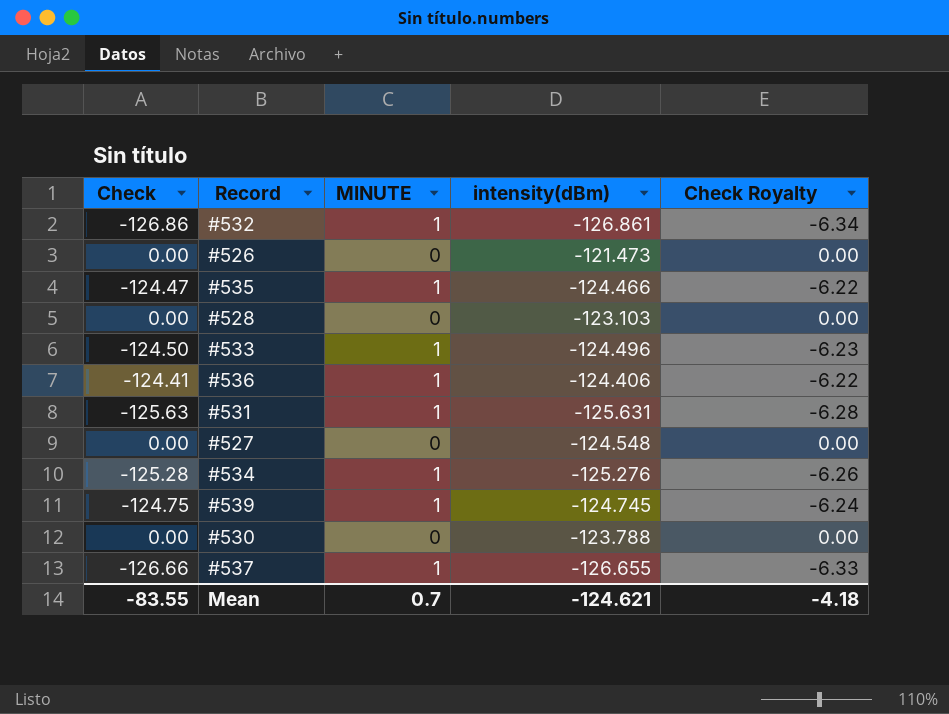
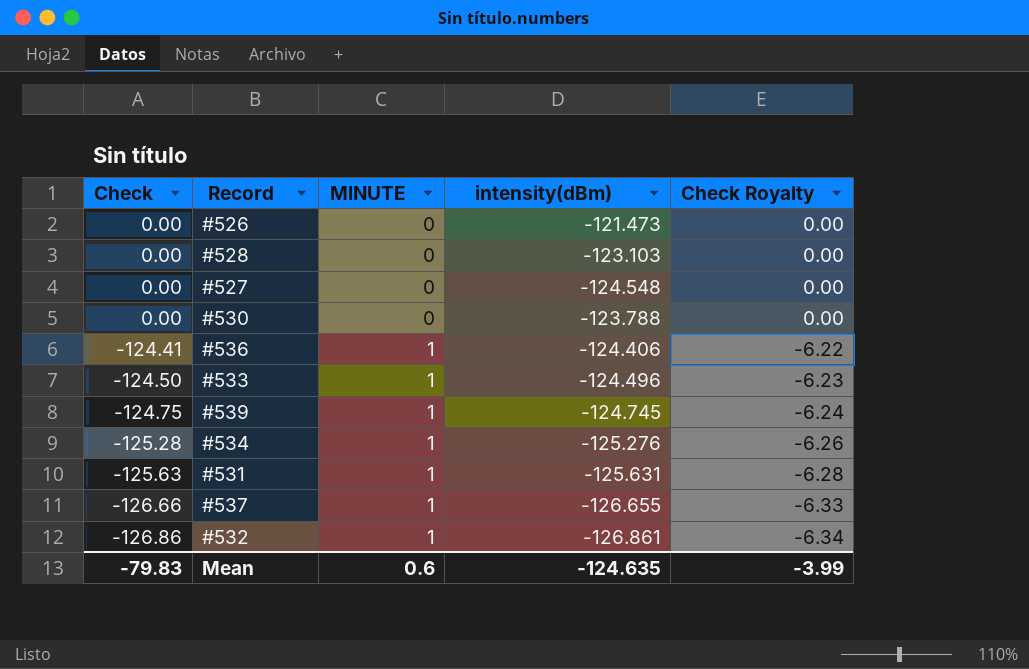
row order: none -> Check descending
row #535: -124.47 | 1 | -124.466 | -6.22 -> none
Mean | Check: -83.55 -> -79.83
Mean | MINUTE: 0.7 -> 0.6
Mean | intensity(dBm): -124.621 -> -124.635
Mean | Check Royalty: -4.18 -> -3.99

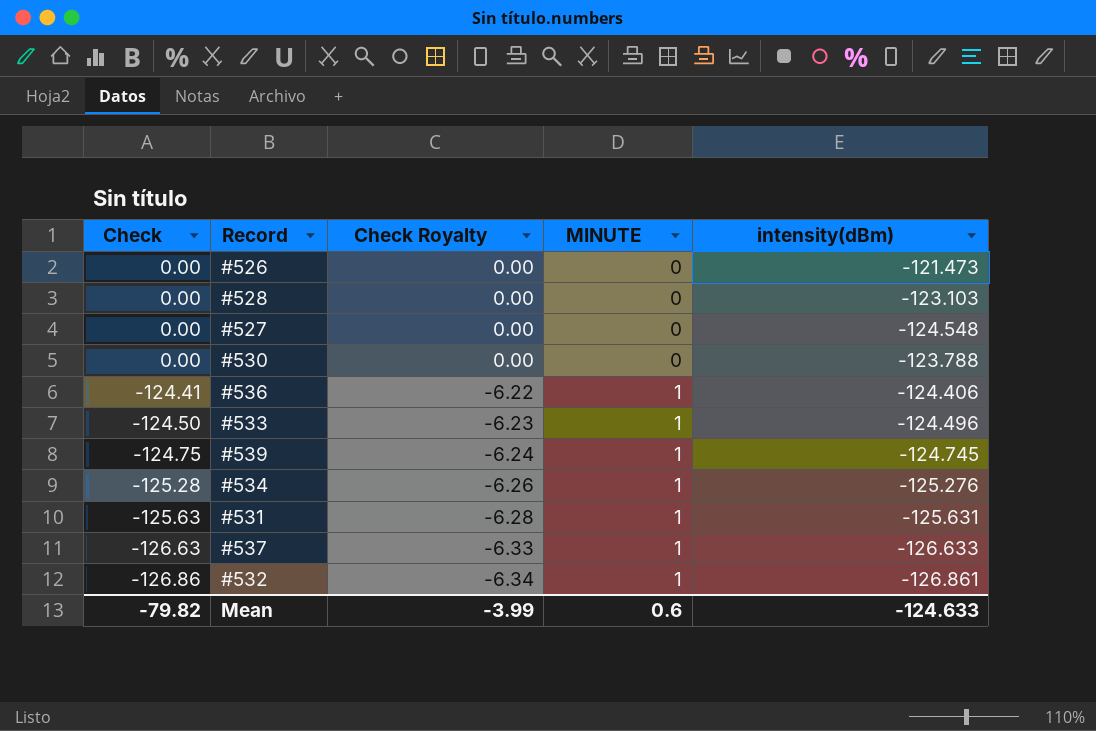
column Check Royalty | position: 5 -> 3
#537 | Check: -126.66 -> -126.63
#537 | intensity(dBm): -126.655 -> -126.633
Mean | Check: -79.83 -> -79.82
Mean | intensity(dBm): -124.635 -> -124.633

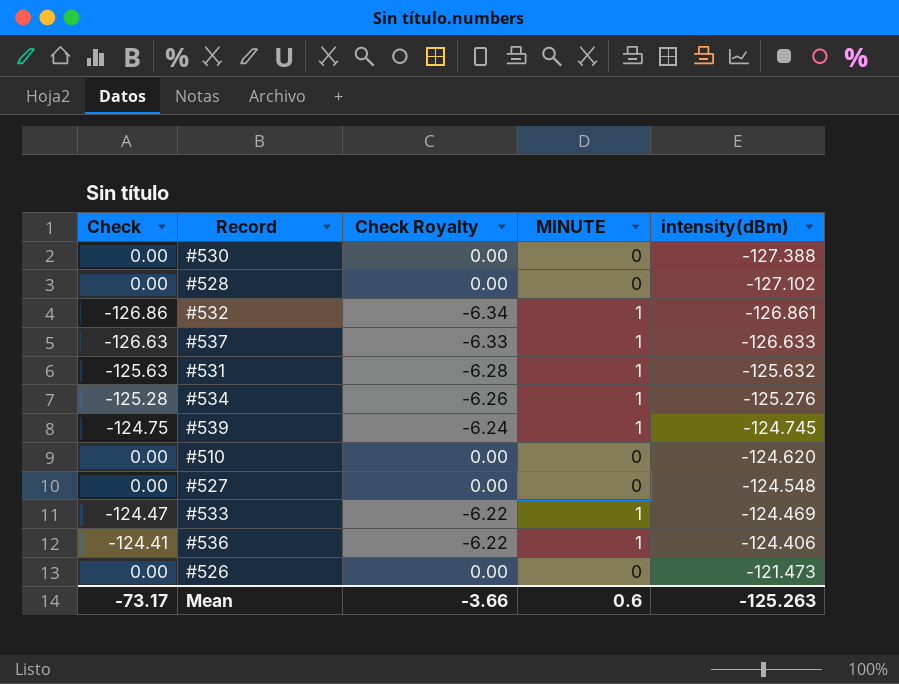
row order: Check descending -> intensity(dBm) ascending
#530 | intensity(dBm): -123.788 -> -127.388
#528 | intensity(dBm): -123.103 -> -127.102
#531 | intensity(dBm): -125.631 -> -125.632
row #510: none -> 0.00 | 0.00 | 0 | -124.620
#533 | Check: -124.50 -> -124.47
#533 | Check Royalty: -6.23 -> -6.22
#533 | intensity(dBm): -124.496 -> -124.469
Mean | Check: -79.82 -> -73.17
Mean | Check Royalty: -3.99 -> -3.66
Mean | intensity(dBm): -124.633 -> -125.263

